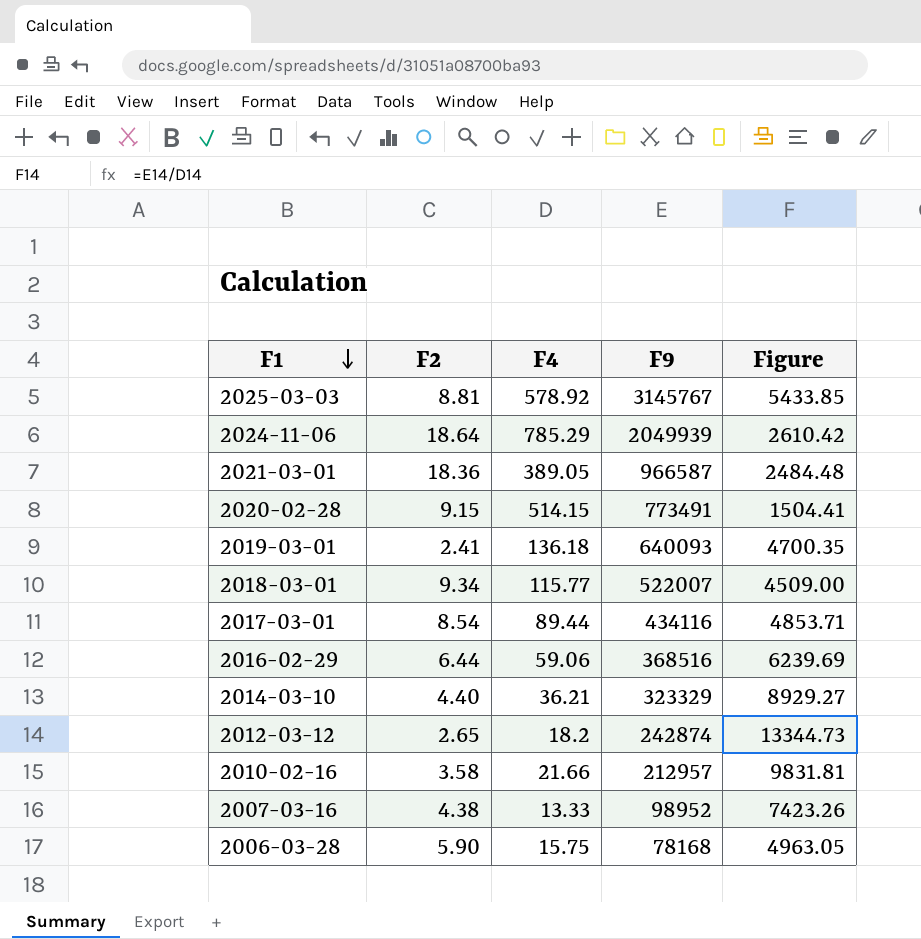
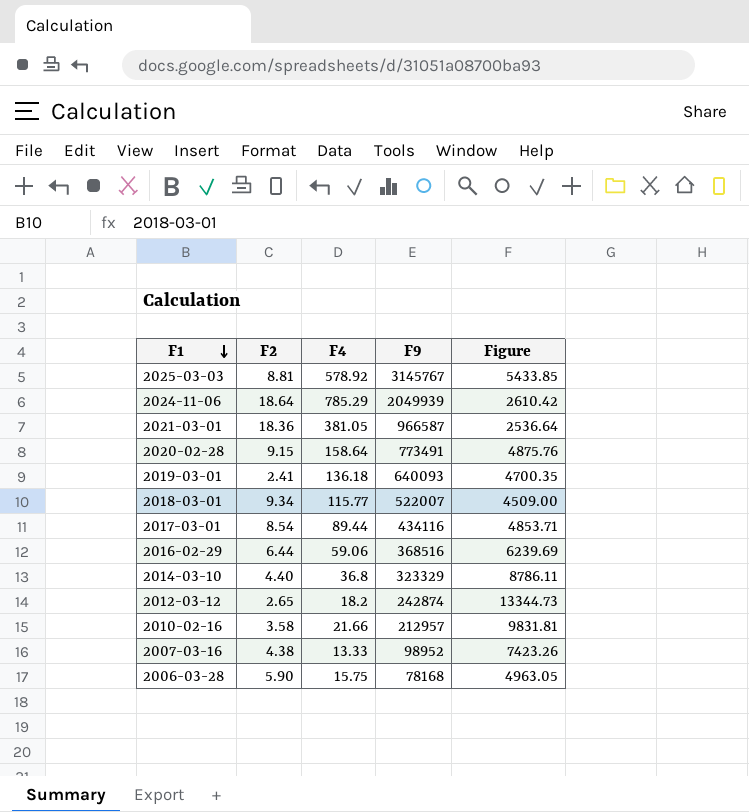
2021-03-01 | F4: 389.05 -> 381.05
2021-03-01 | Figure: 2484.48 -> 2536.64
2020-02-28 | F4: 514.15 -> 158.64
2020-02-28 | Figure: 1504.41 -> 4875.76
2014-03-10 | F4: 36.21 -> 36.8
2014-03-10 | Figure: 8929.27 -> 8786.11

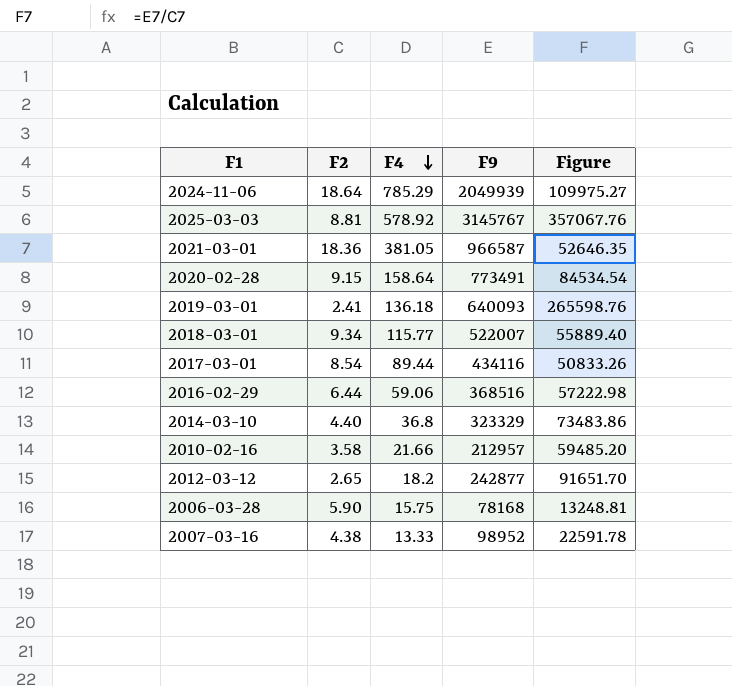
row order: F1 descending -> F4 descending
column Figure | formula: [F9] / [F4] -> [F9] / [F2]
2012-03-12 | F9: 242874 -> 242877

